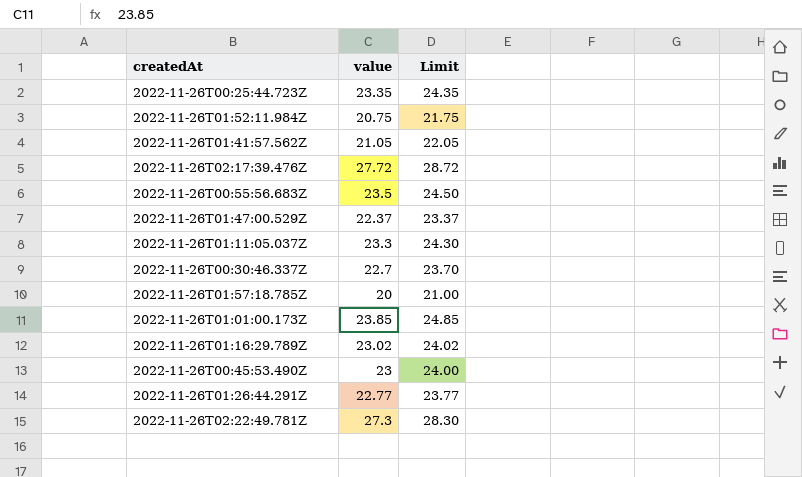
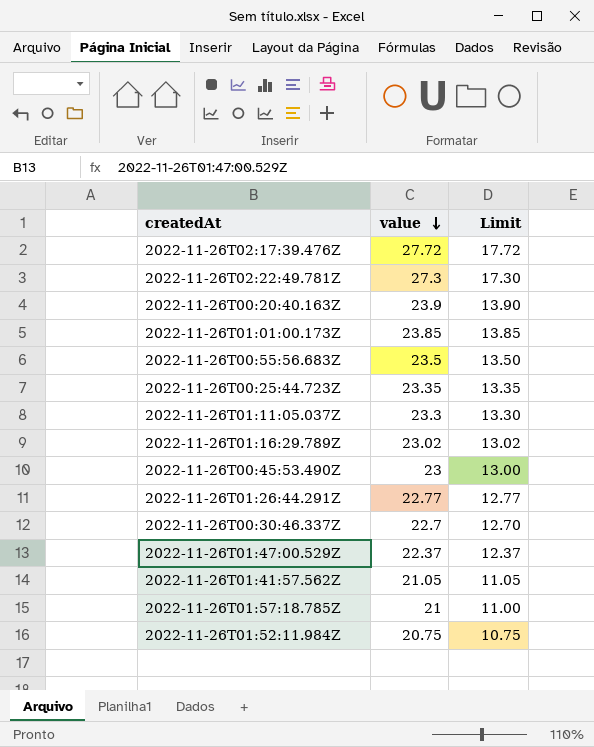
row order: none -> value descending
column Limit | formula: [value] + 1 -> [value] - 10
row 2022-11-26T00:20:40.163Z: none -> 23.9 | 13.90
2022-11-26T01:57:18.785Z | value: 20 -> 21

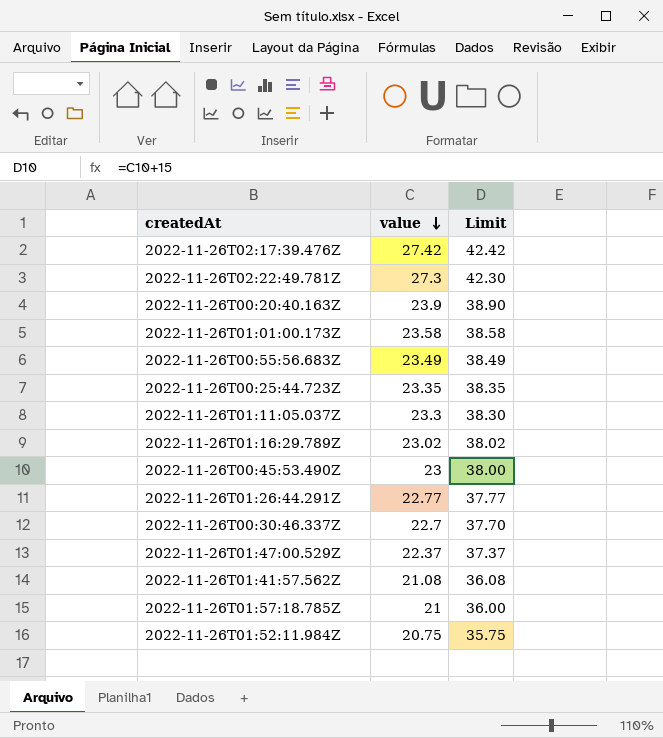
column Limit | formula: [value] - 10 -> [value] + 15
2022-11-26T02:17:39.476Z | value: 27.72 -> 27.42
2022-11-26T01:01:00.173Z | value: 23.85 -> 23.58
2022-11-26T00:55:56.683Z | value: 23.5 -> 23.49
2022-11-26T01:41:57.562Z | value: 21.05 -> 21.08

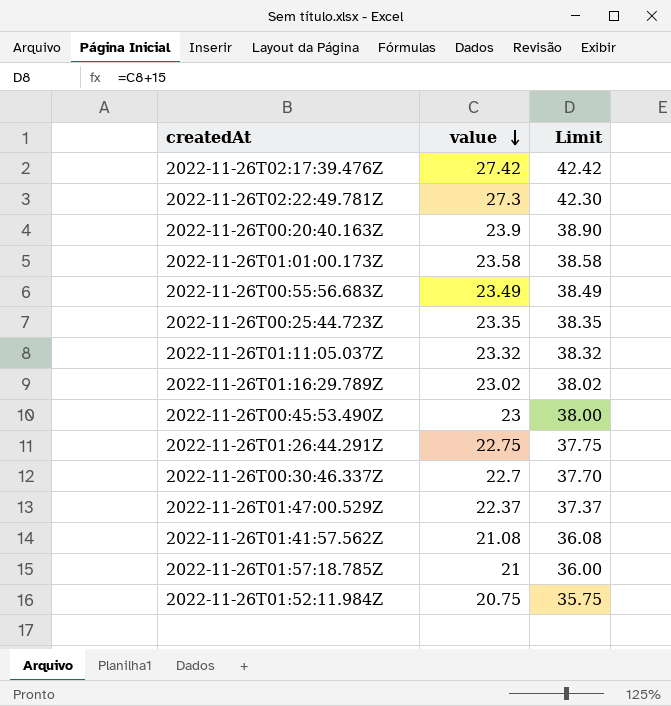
2022-11-26T01:11:05.037Z | value: 23.3 -> 23.32
2022-11-26T01:11:05.037Z | Limit: 38.30 -> 38.32
2022-11-26T01:26:44.291Z | value: 22.77 -> 22.75
2022-11-26T01:26:44.291Z | Limit: 37.77 -> 37.75

